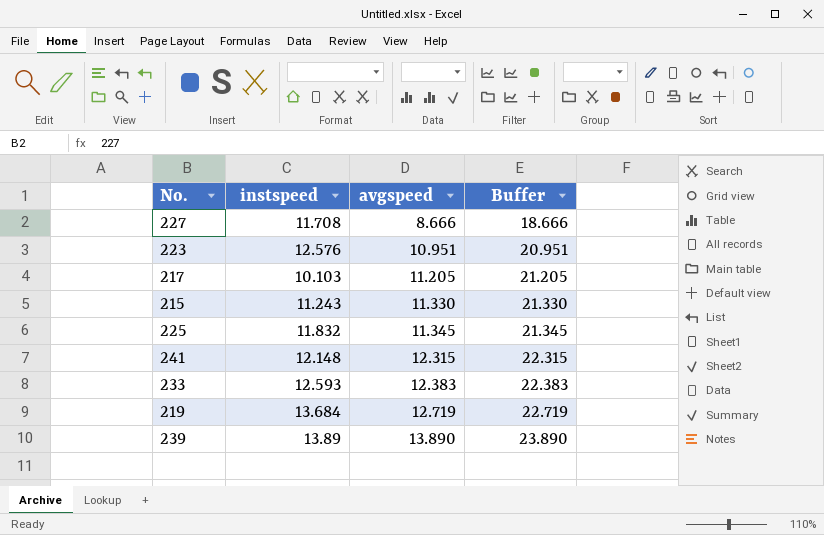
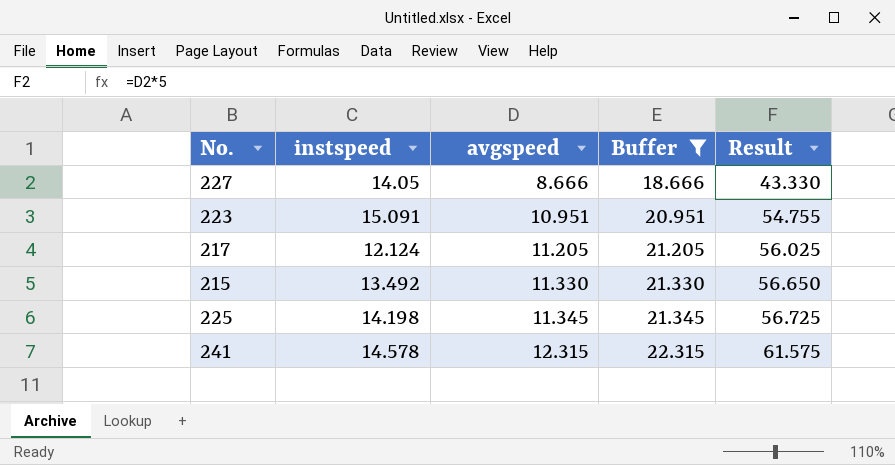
filter: none -> Buffer <= 22.315
column Result | formula: none -> [avgspeed] * 5
227 | instspeed: 11.708 -> 14.05
223 | instspeed: 12.576 -> 15.091
217 | instspeed: 10.103 -> 12.124
215 | instspeed: 11.243 -> 13.492
225 | instspeed: 11.832 -> 14.198
241 | instspeed: 12.148 -> 14.578

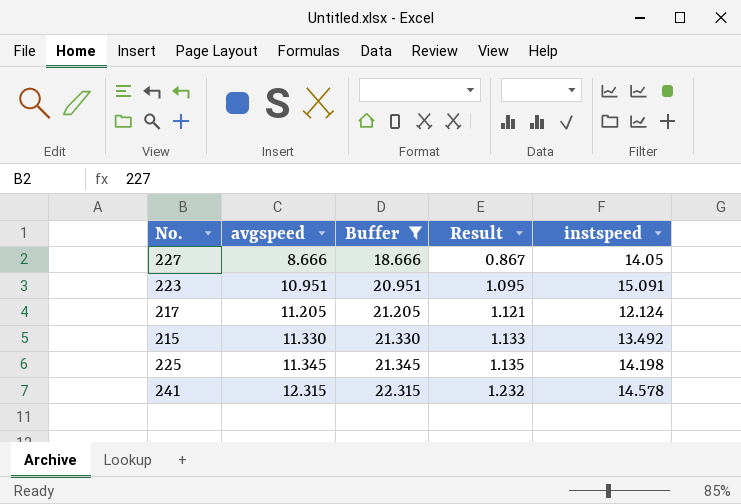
column Result | formula: [avgspeed] * 5 -> [avgspeed] * 0.1
column instspeed | position: 2 -> 5

